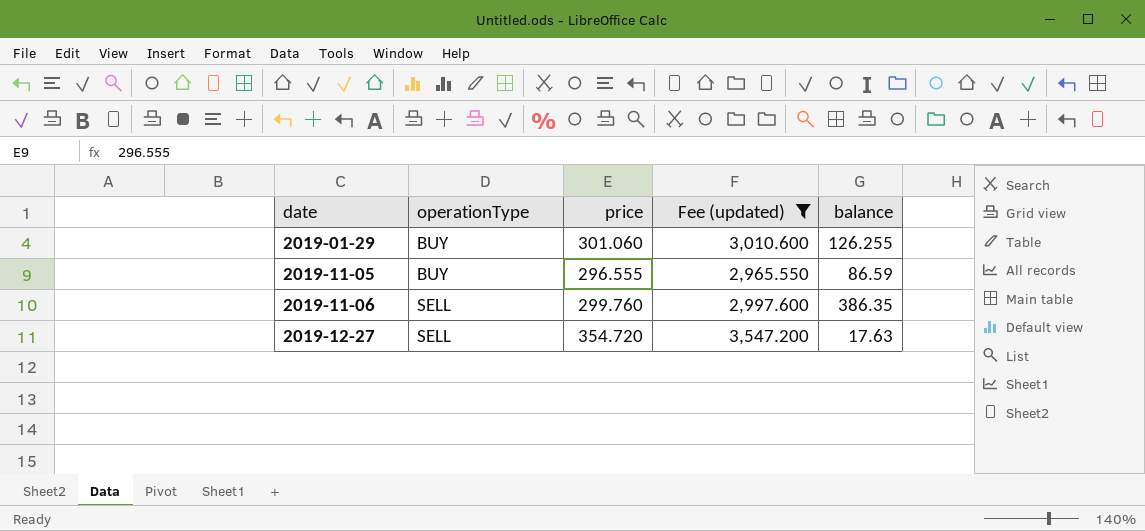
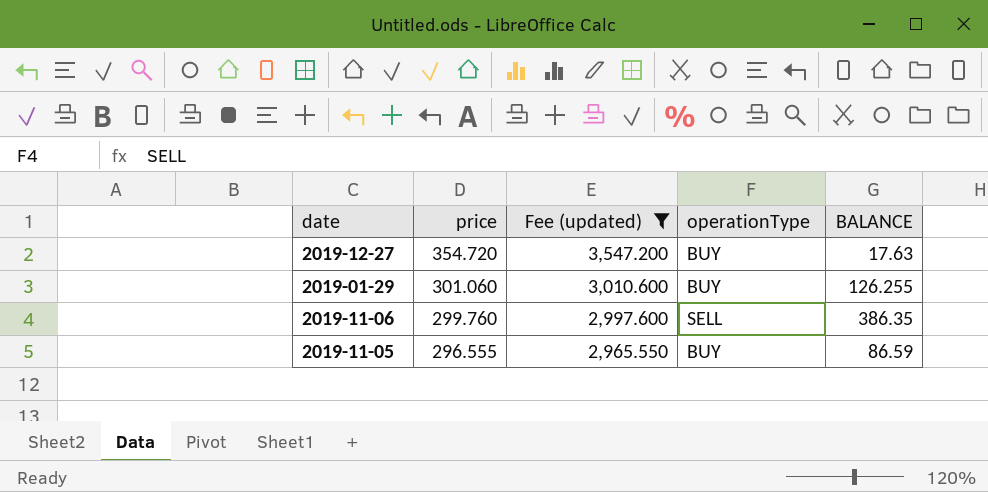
row order: date ascending -> price descending
column operationType | position: 2 -> 4
column name: balance -> BALANCE
2019-12-27 | operationType: SELL -> BUY

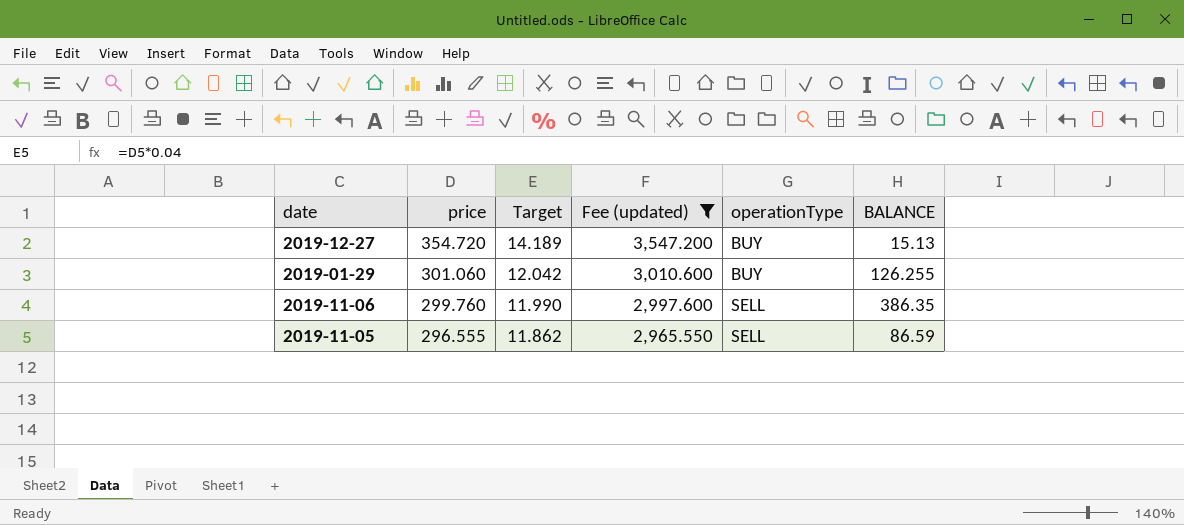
column Target | formula: none -> [price] * 0.04
2019-12-27 | BALANCE: 17.63 -> 15.13
2019-11-05 | operationType: BUY -> SELL

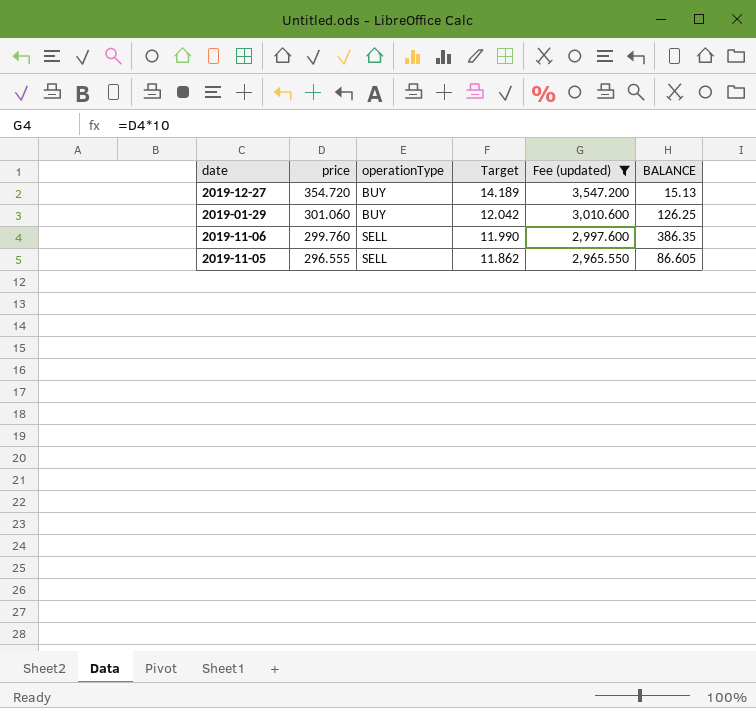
column operationType | position: 5 -> 3
2019-01-29 | BALANCE: 126.255 -> 126.25
2019-11-05 | BALANCE: 86.59 -> 86.605

